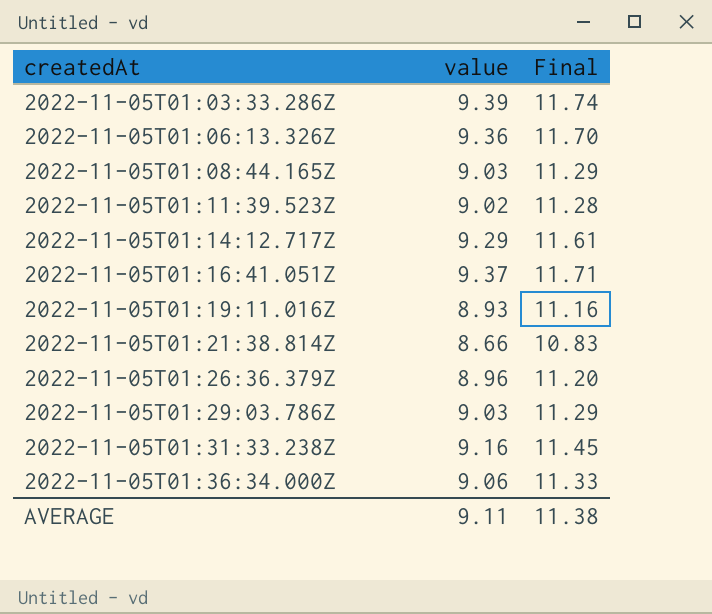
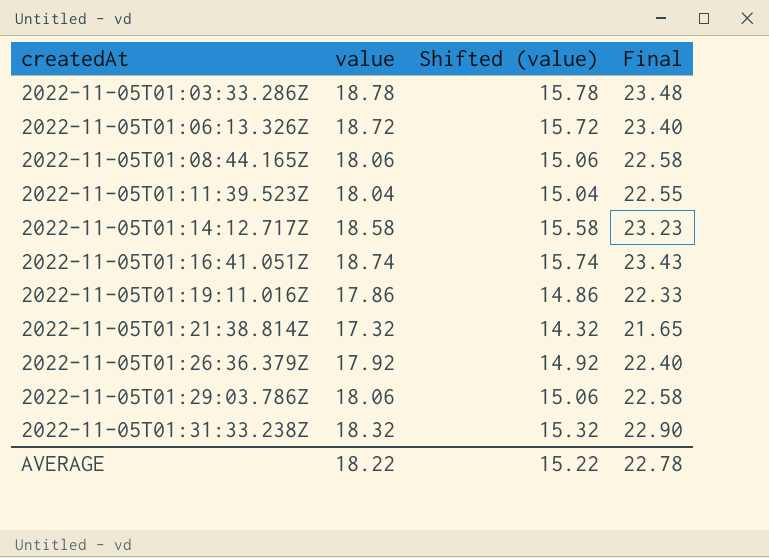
column Shifted (value) | formula: none -> [value] - 3
row 2022-11-05T01:36:34.000Z: 9.06 | 11.33 -> none
2022-11-05T01:03:33.286Z | value: 9.39 -> 18.78
2022-11-05T01:03:33.286Z | Final: 11.74 -> 23.48
2022-11-05T01:06:13.326Z | value: 9.36 -> 18.72
2022-11-05T01:06:13.326Z | Final: 11.70 -> 23.40
2022-11-05T01:08:44.165Z | value: 9.03 -> 18.06
2022-11-05T01:08:44.165Z | Final: 11.29 -> 22.58
2022-11-05T01:11:39.523Z | value: 9.02 -> 18.04
2022-11-05T01:11:39.523Z | Final: 11.28 -> 22.55
2022-11-05T01:14:12.717Z | value: 9.29 -> 18.58
2022-11-05T01:14:12.717Z | Final: 11.61 -> 23.23
2022-11-05T01:16:41.051Z | value: 9.37 -> 18.74
2022-11-05T01:16:41.051Z | Final: 11.71 -> 23.43
2022-11-05T01:19:11.016Z | value: 8.93 -> 17.86
2022-11-05T01:19:11.016Z | Final: 11.16 -> 22.33
2022-11-05T01:21:38.814Z | value: 8.66 -> 17.32
2022-11-05T01:21:38.814Z | Final: 10.83 -> 21.65
2022-11-05T01:26:36.379Z | value: 8.96 -> 17.92
2022-11-05T01:26:36.379Z | Final: 11.20 -> 22.40
2022-11-05T01:29:03.786Z | value: 9.03 -> 18.06
2022-11-05T01:29:03.786Z | Final: 11.29 -> 22.58
2022-11-05T01:31:33.238Z | value: 9.16 -> 18.32
2022-11-05T01:31:33.238Z | Final: 11.45 -> 22.90
AVERAGE | value: 9.11 -> 18.22
AVERAGE | Final: 11.38 -> 22.78

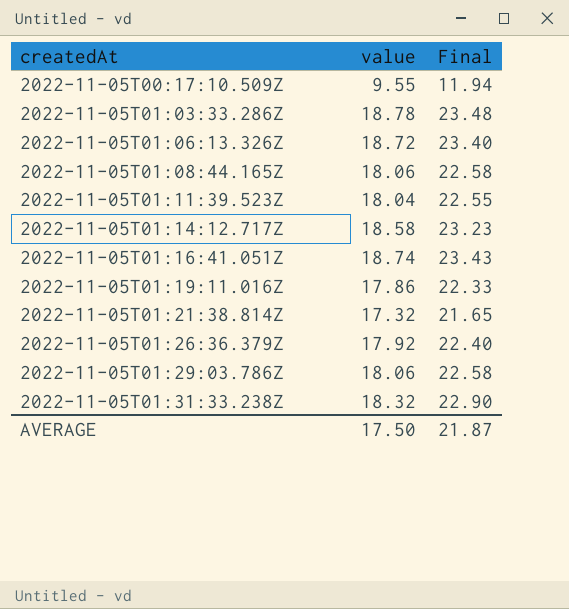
column Shifted (value) | formula: [value] - 3 -> none
row 2022-11-05T00:17:10.509Z: none -> 9.55 | 11.94
AVERAGE | value: 18.22 -> 17.50
AVERAGE | Final: 22.78 -> 21.87

